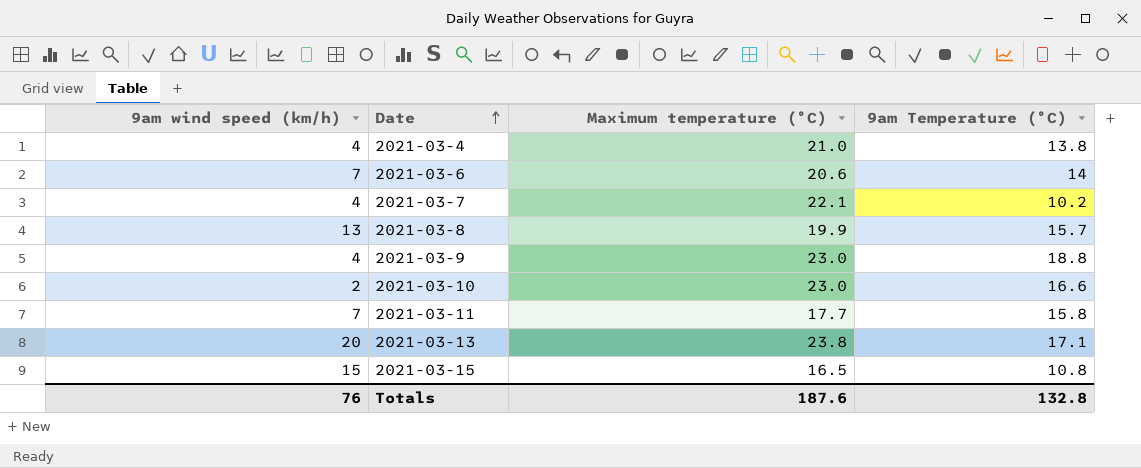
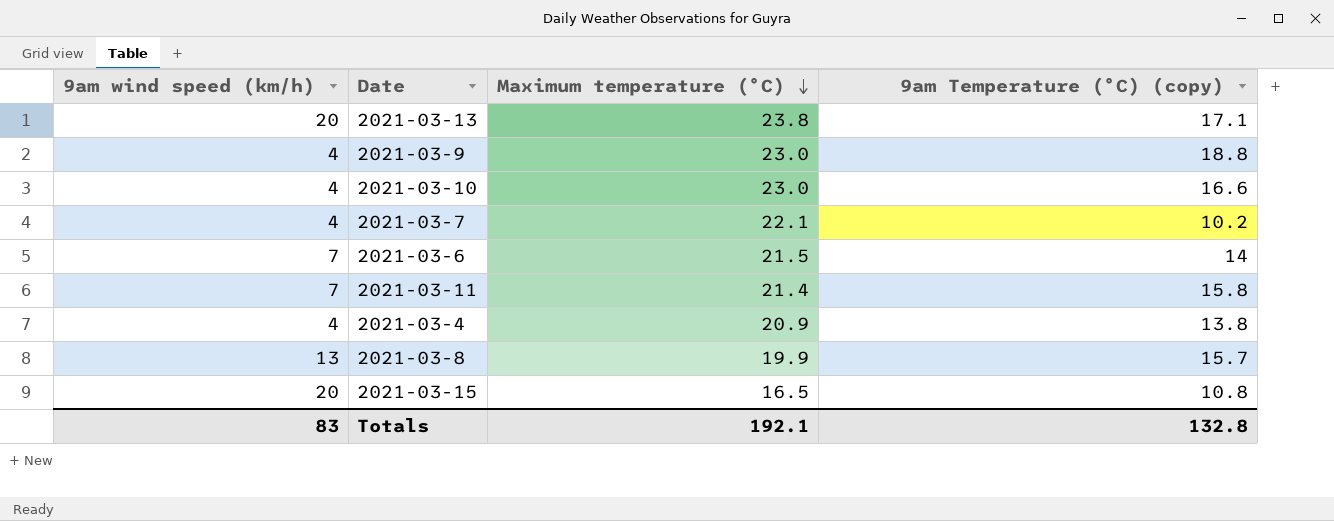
row order: Date ascending -> Maximum temperature (°C) descending
column name: 9am Temperature (°C) -> 9am Temperature (°C) (copy)
2021-03-10 | 9am wind speed (km/h): 2 -> 4
2021-03-6 | Maximum temperature (°C): 20.6 -> 21.5
2021-03-11 | Maximum temperature (°C): 17.7 -> 21.4
2021-03-4 | Maximum temperature (°C): 21.0 -> 20.9
2021-03-15 | 9am wind speed (km/h): 15 -> 20
Totals | 9am wind speed (km/h): 76 -> 83
Totals | Maximum temperature (°C): 187.6 -> 192.1

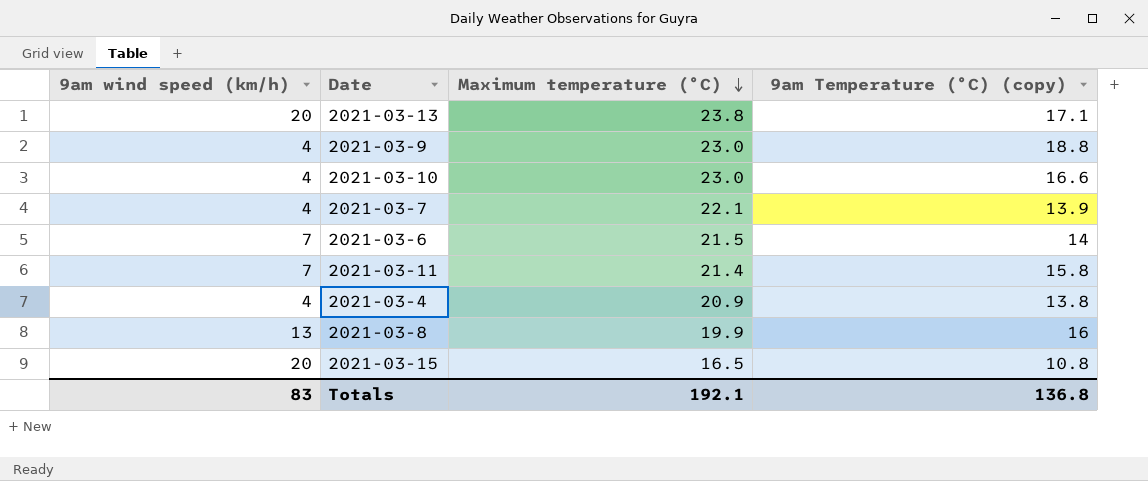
2021-03-7 | 9am Temperature (°C) (copy): 10.2 -> 13.9
2021-03-8 | 9am Temperature (°C) (copy): 15.7 -> 16
Totals | 9am Temperature (°C) (copy): 132.8 -> 136.8

